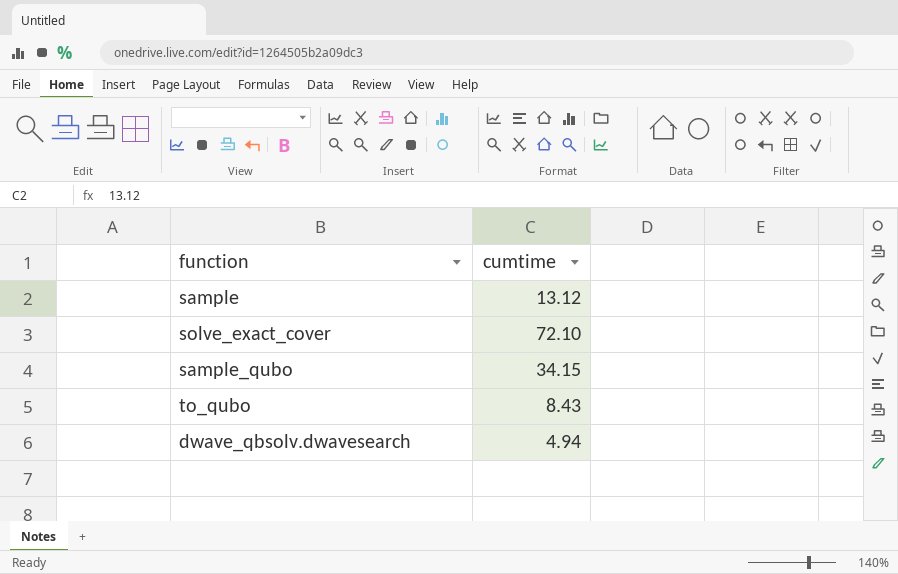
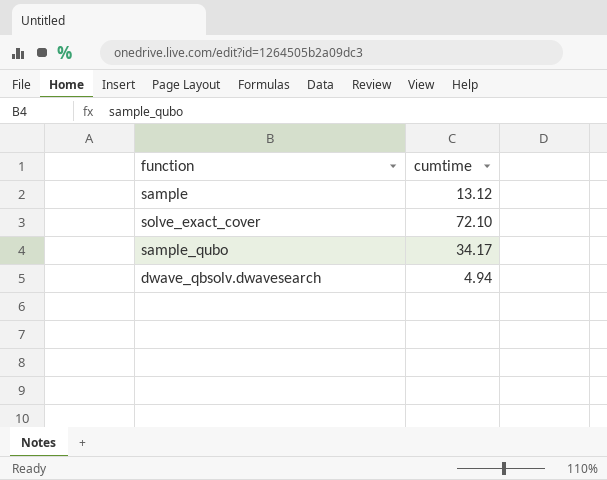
row to_qubo: 8.43 -> none
sample_qubo | cumtime: 34.15 -> 34.17

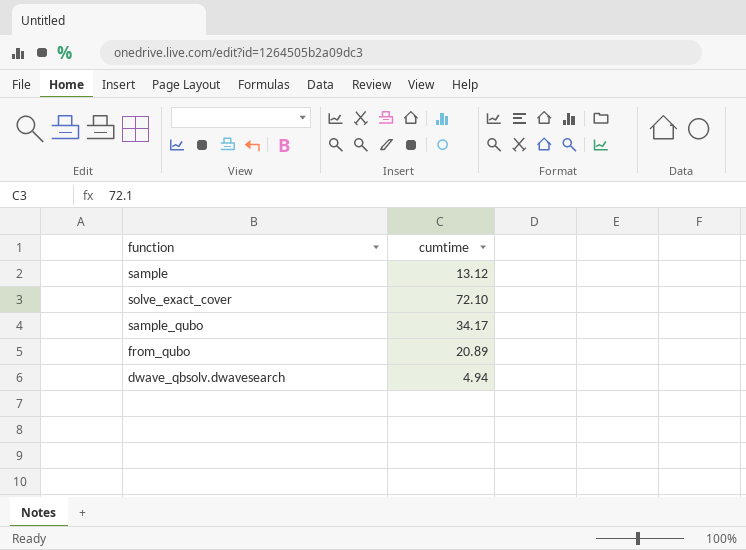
row from_qubo: none -> 20.89

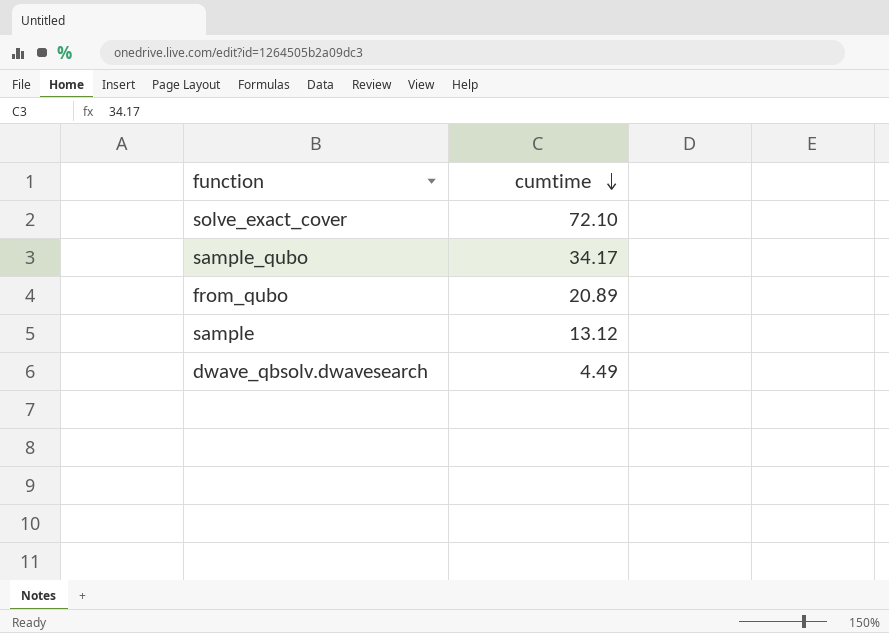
row order: none -> cumtime descending
dwave_qbsolv.dwavesearch | cumtime: 4.94 -> 4.49

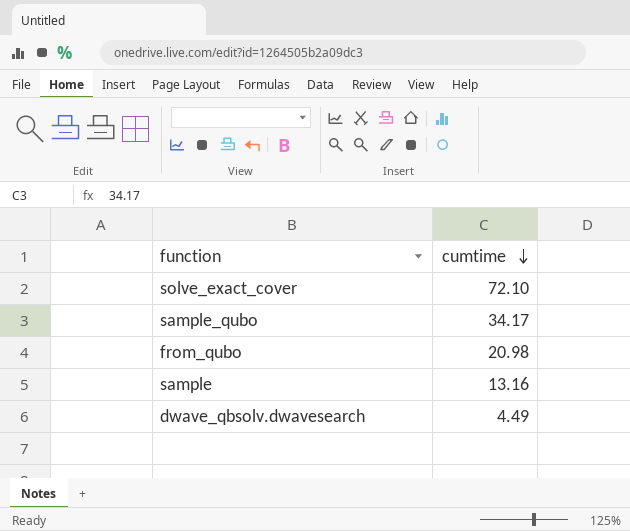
from_qubo | cumtime: 20.89 -> 20.98
sample | cumtime: 13.12 -> 13.16

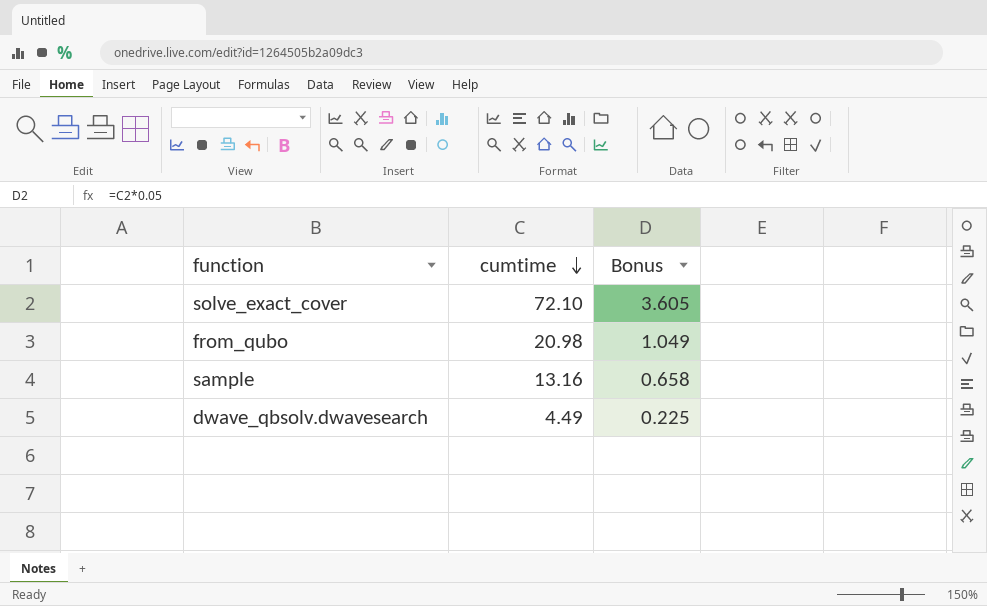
column Bonus | formula: none -> [cumtime] * 0.05
row sample_qubo: 34.17 -> none

